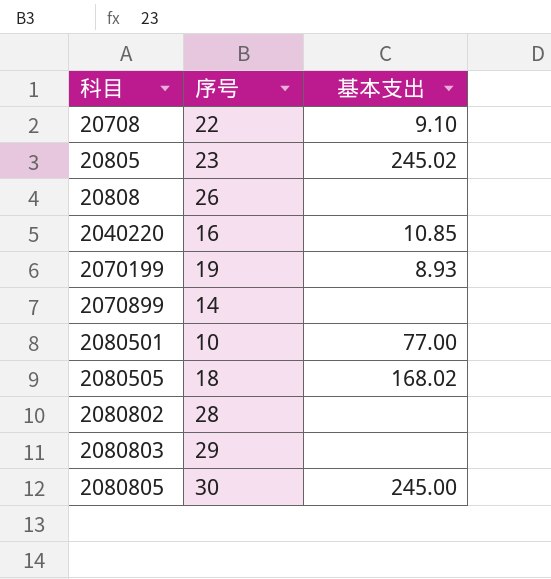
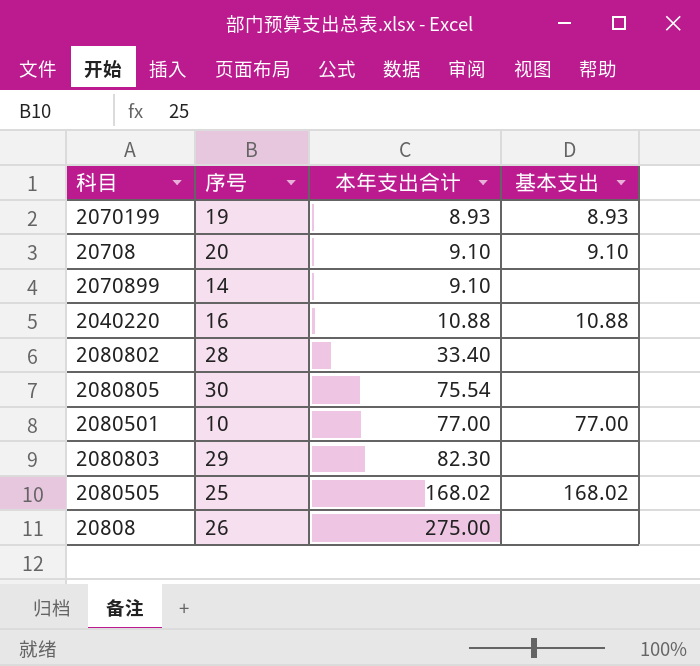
row order: 科目 ascending -> 本年支出合计 ascending
column 本年支出合计 | position: none -> 3
row 20805: 23 | 245.02 -> none
20708 | 序号: 22 -> 20
2040220 | 基本支出: 10.85 -> 10.88
2080805 | 基本支出: 245.00 -> none
2080505 | 序号: 18 -> 25

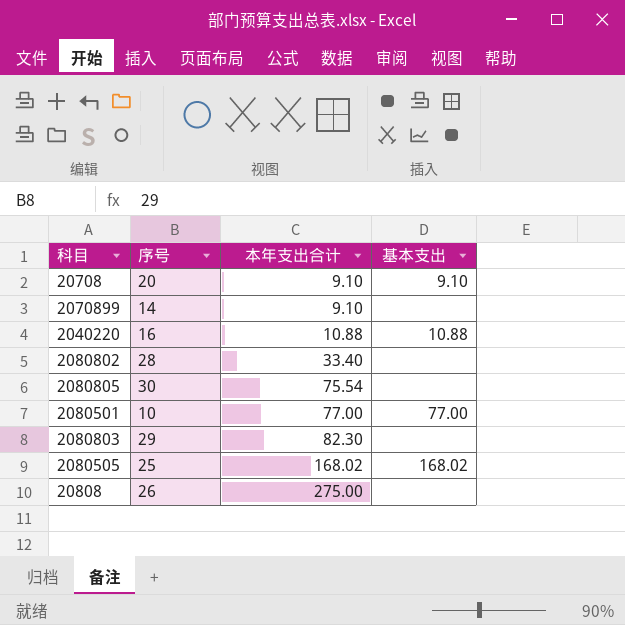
row 2070199: 19 | 8.93 | 8.93 -> none

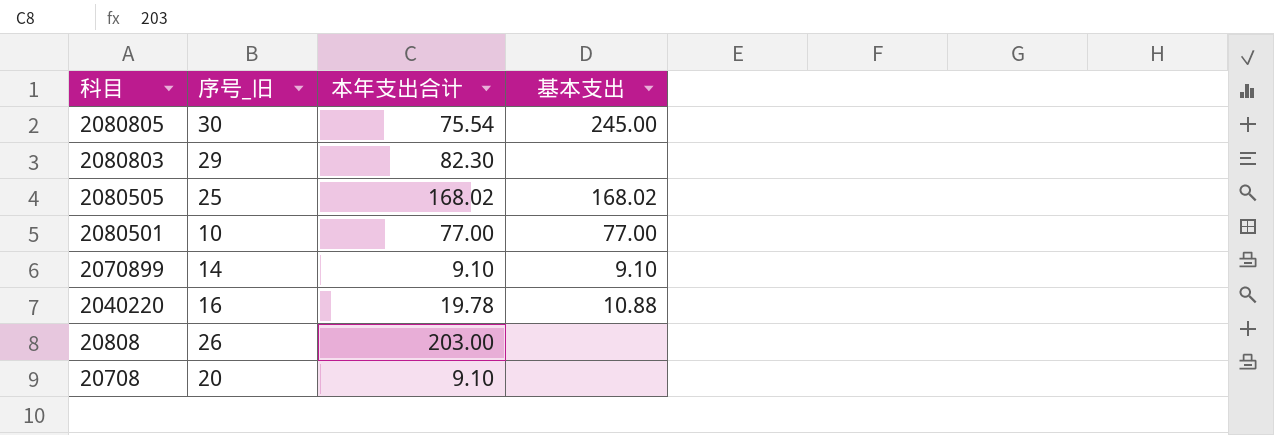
row order: 本年支出合计 ascending -> 科目 descending
column name: 序号 -> 序号_旧
row 2080802: 28 | 33.40 | none -> none
2080805 | 基本支出: none -> 245.00
2070899 | 基本支出: none -> 9.10
2040220 | 本年支出合计: 10.88 -> 19.78
20808 | 本年支出合计: 275.00 -> 203.00
20708 | 基本支出: 9.10 -> none

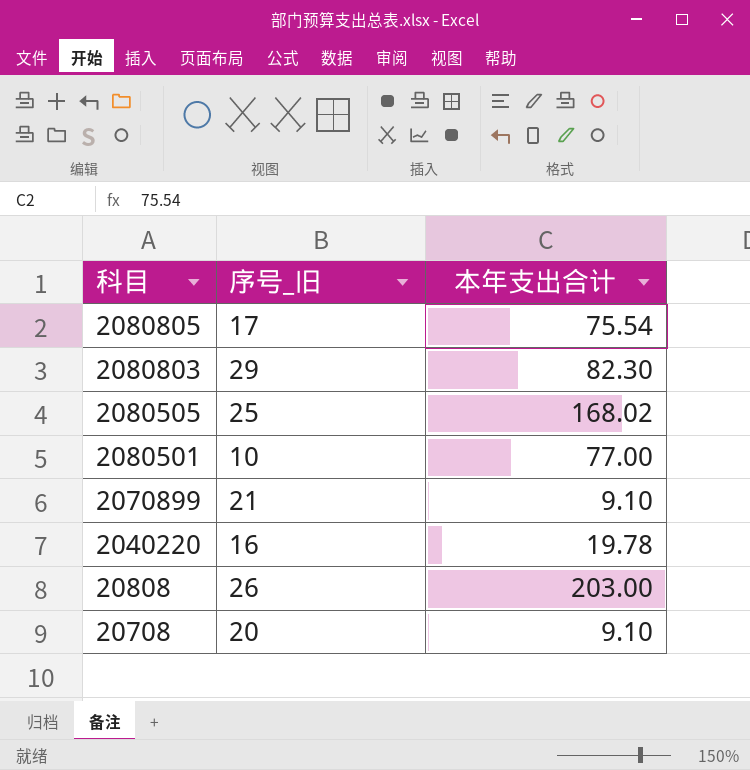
column 基本支出 | position: 4 -> none
2080805 | 序号_旧: 30 -> 17
2070899 | 序号_旧: 14 -> 21

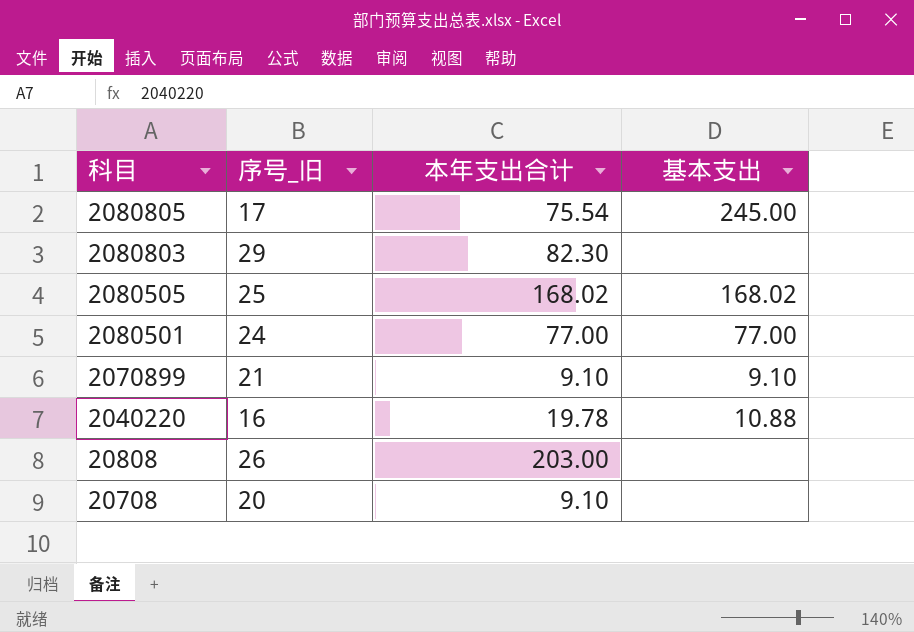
column 基本支出 | position: none -> 4
2080501 | 序号_旧: 10 -> 24

